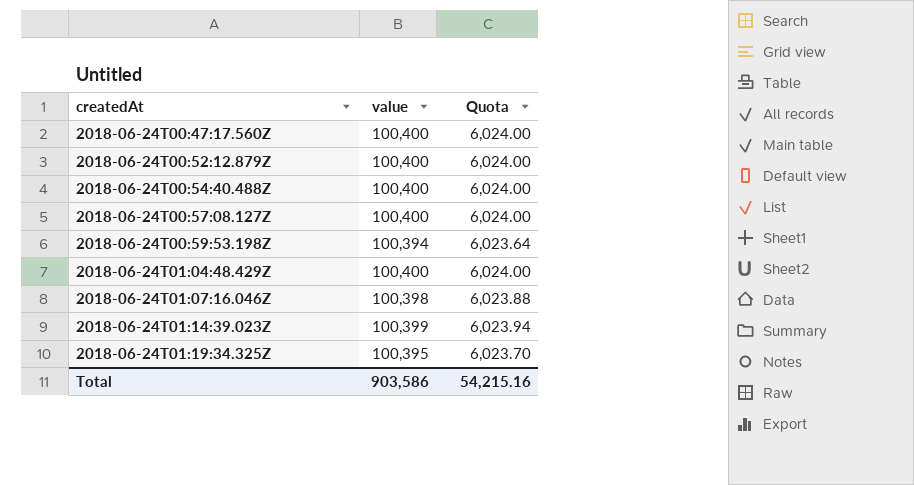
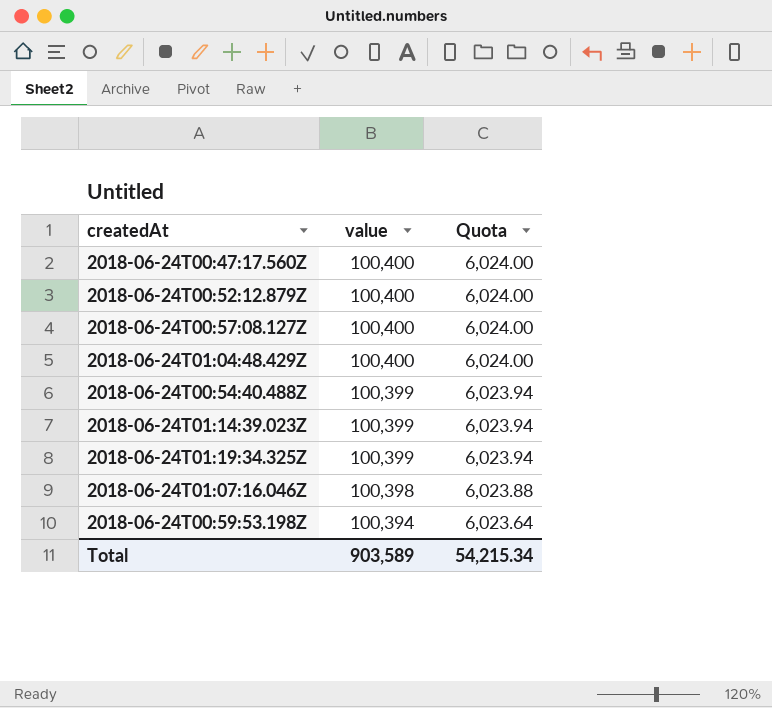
row order: createdAt ascending -> value descending
2018-06-24T00:54:40.488Z | value: 100,400 -> 100,399
2018-06-24T00:54:40.488Z | Quota: 6,024.00 -> 6,023.94
2018-06-24T01:19:34.325Z | value: 100,395 -> 100,399
2018-06-24T01:19:34.325Z | Quota: 6,023.70 -> 6,023.94
Total | value: 903,586 -> 903,589
Total | Quota: 54,215.16 -> 54,215.34

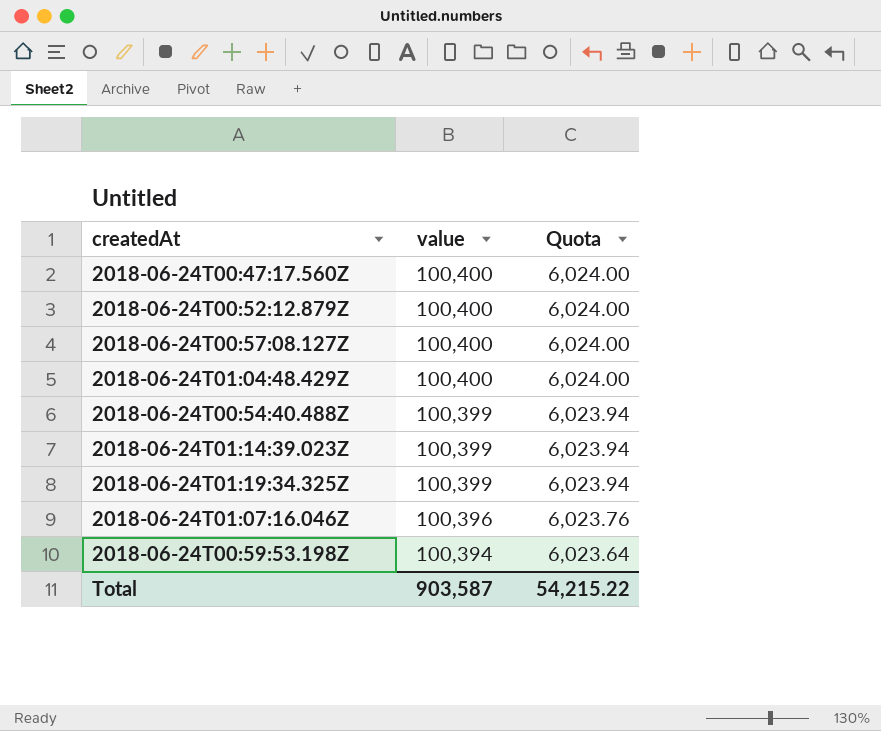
2018-06-24T01:07:16.046Z | value: 100,398 -> 100,396
2018-06-24T01:07:16.046Z | Quota: 6,023.88 -> 6,023.76
Total | value: 903,589 -> 903,587
Total | Quota: 54,215.34 -> 54,215.22

